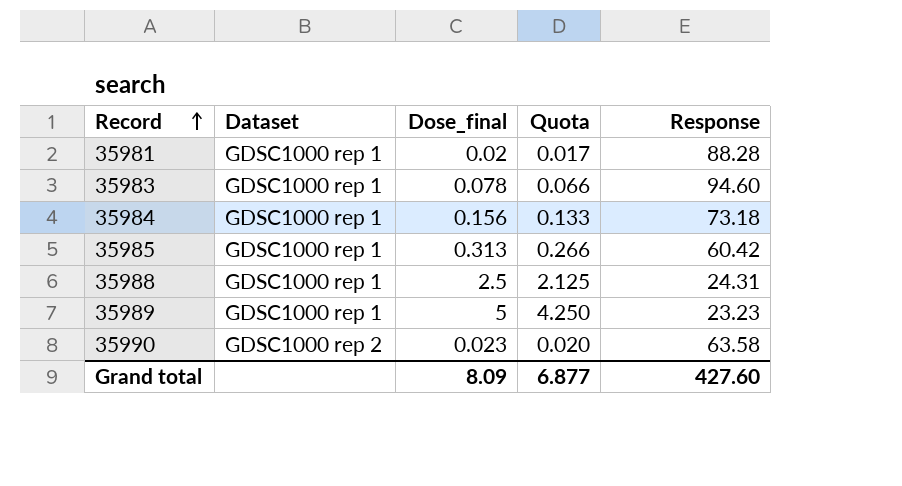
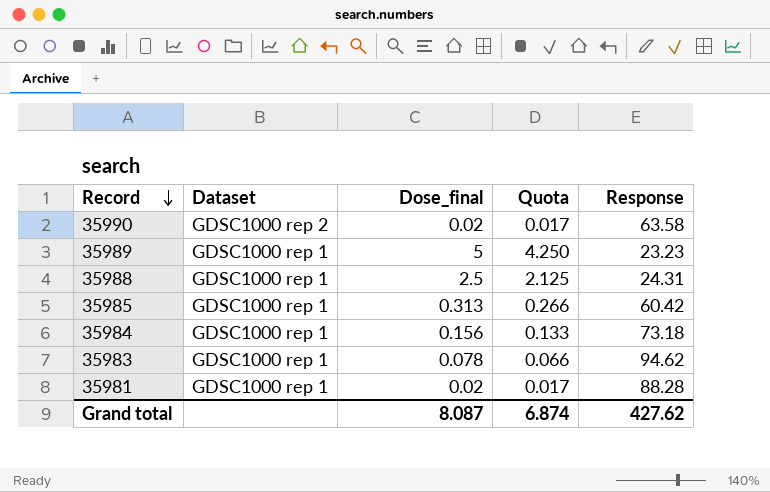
row order: Record ascending -> Record descending
35990 | Dose_final: 0.023 -> 0.02
35990 | Quota: 0.020 -> 0.017
35983 | Response: 94.60 -> 94.62
Grand total | Dose_final: 8.09 -> 8.087
Grand total | Quota: 6.877 -> 6.874
Grand total | Response: 427.60 -> 427.62

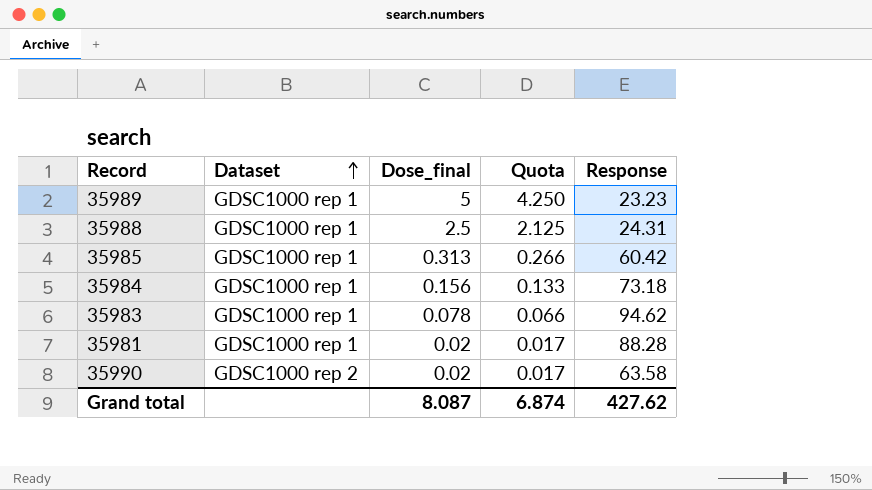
row order: Record descending -> Dataset ascending

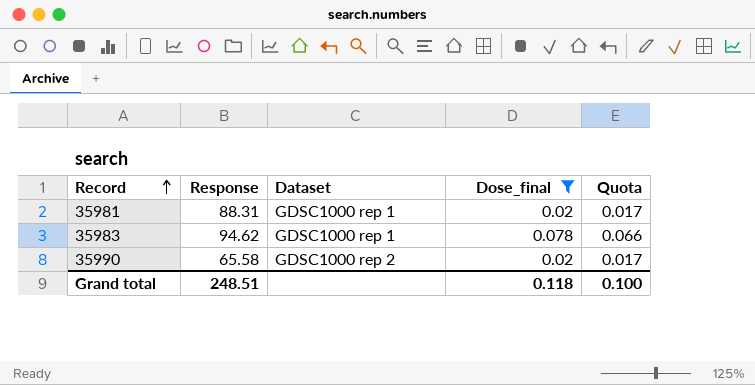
filter: none -> Dose_final <= 0.078
row order: Dataset ascending -> Record ascending
column Response | position: 5 -> 2
35981 | Response: 88.28 -> 88.31
35990 | Response: 63.58 -> 65.58
Grand total | Response: 427.62 -> 248.51
Grand total | Dose_final: 8.087 -> 0.118
Grand total | Quota: 6.874 -> 0.100

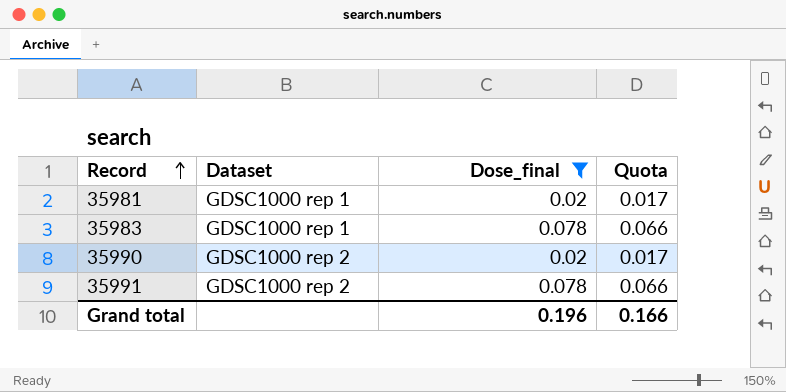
column Response | position: 2 -> none
row 35991: none -> GDSC1000 rep 2 | 0.078 | 0.066
Grand total | Dose_final: 0.118 -> 0.196
Grand total | Quota: 0.100 -> 0.166

